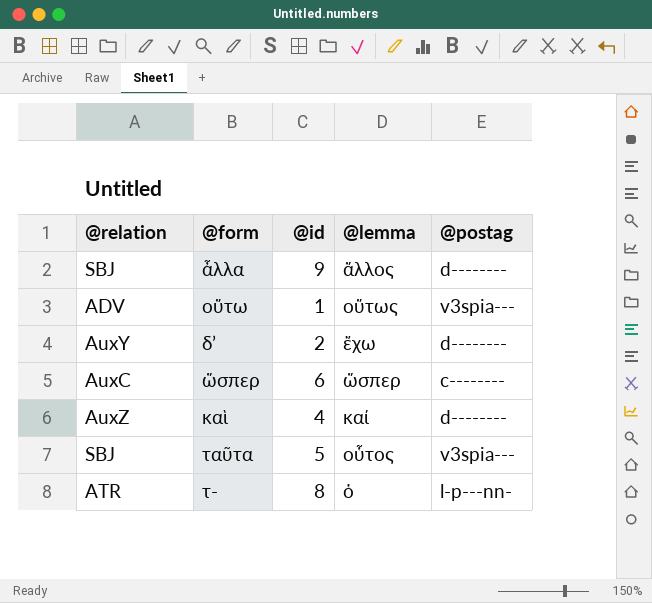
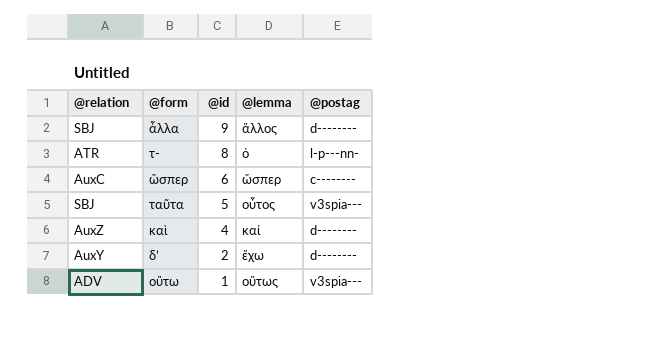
row order: none -> @id descending

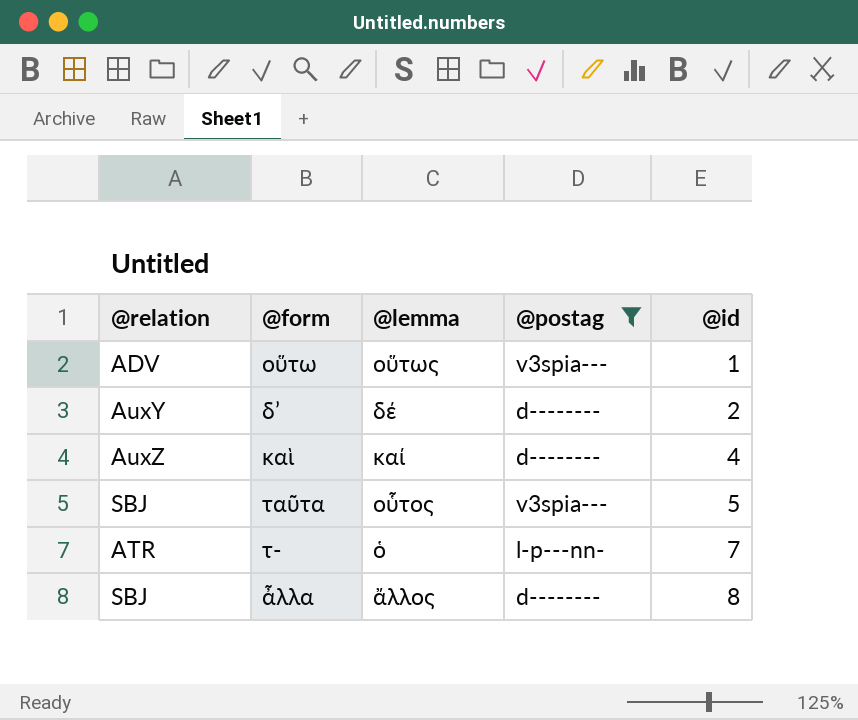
filter: none -> @postag != c--------
row order: @id descending -> @id ascending
column @id | position: 3 -> 5
δʼ | @lemma: ἔχω -> δέ
τ- | @id: 8 -> 7
ἆλλα | @id: 9 -> 8

